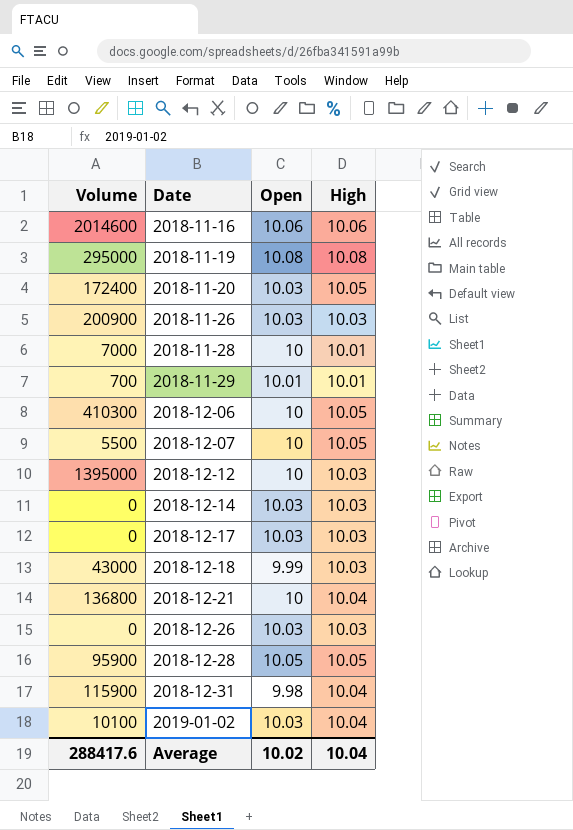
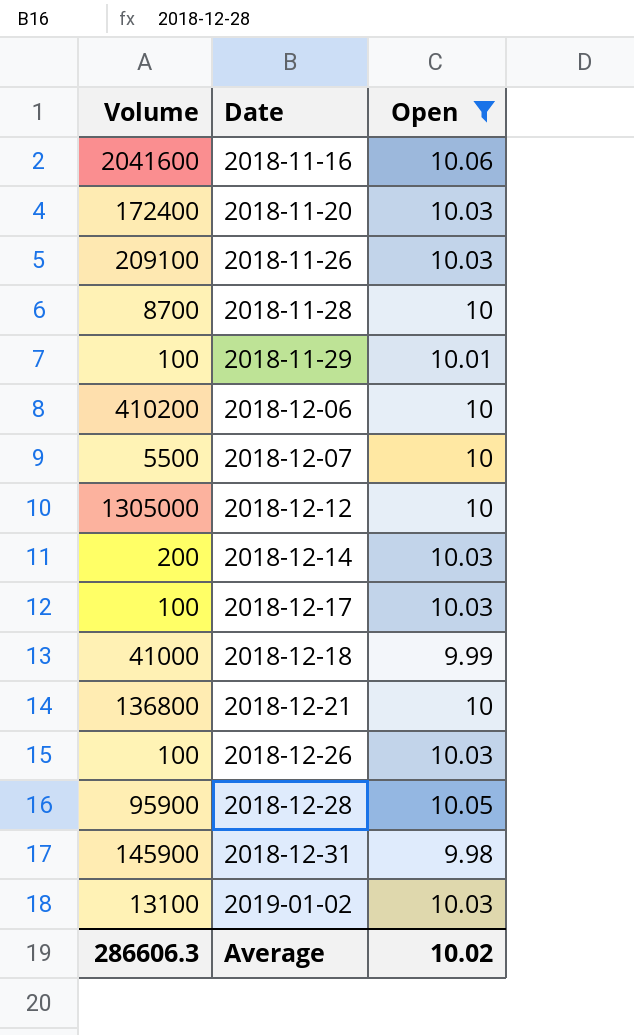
filter: none -> Open != 10.08
column High | position: 4 -> none
2018-11-16 | Volume: 2014600 -> 2041600
2018-11-26 | Volume: 200900 -> 209100
2018-11-28 | Volume: 7000 -> 8700
2018-11-29 | Volume: 700 -> 100
2018-12-06 | Volume: 410300 -> 410200
2018-12-12 | Volume: 1395000 -> 1305000
2018-12-14 | Volume: 0 -> 200
2018-12-17 | Volume: 0 -> 100
2018-12-18 | Volume: 43000 -> 41000
2018-12-26 | Volume: 0 -> 100
2018-12-31 | Volume: 115900 -> 145900
2019-01-02 | Volume: 10100 -> 13100
Average | Volume: 288417.6 -> 286606.3

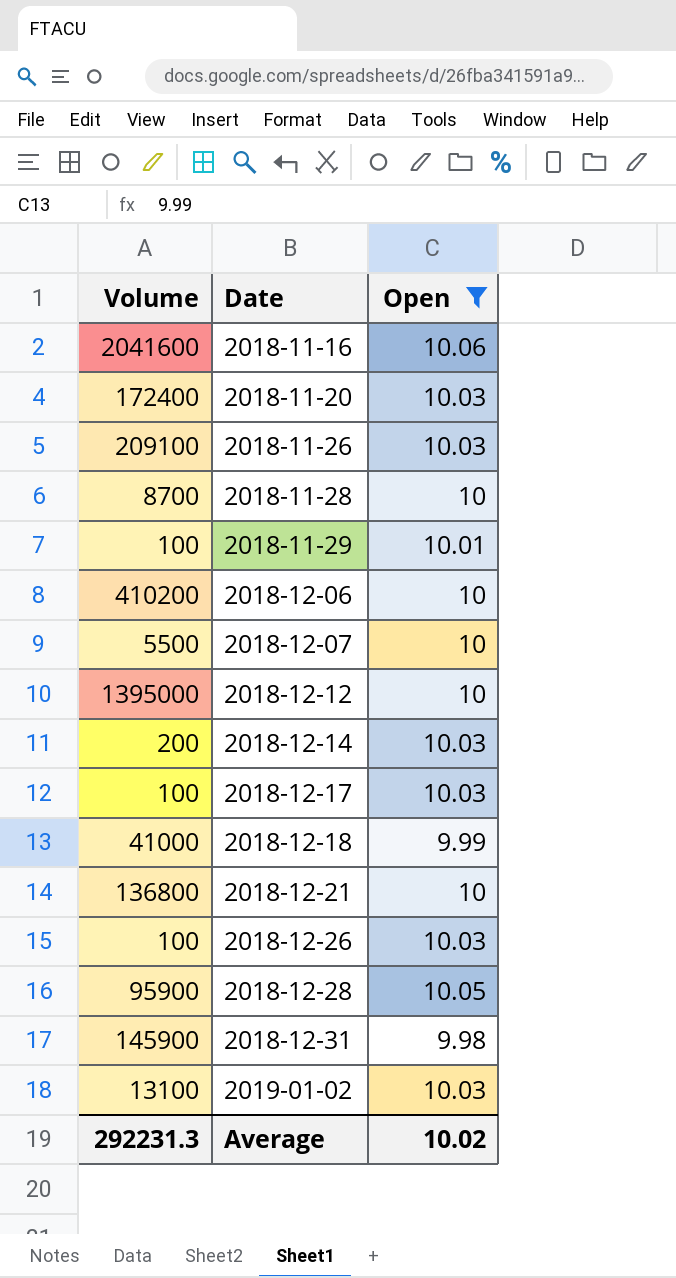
2018-12-12 | Volume: 1305000 -> 1395000
Average | Volume: 286606.3 -> 292231.3

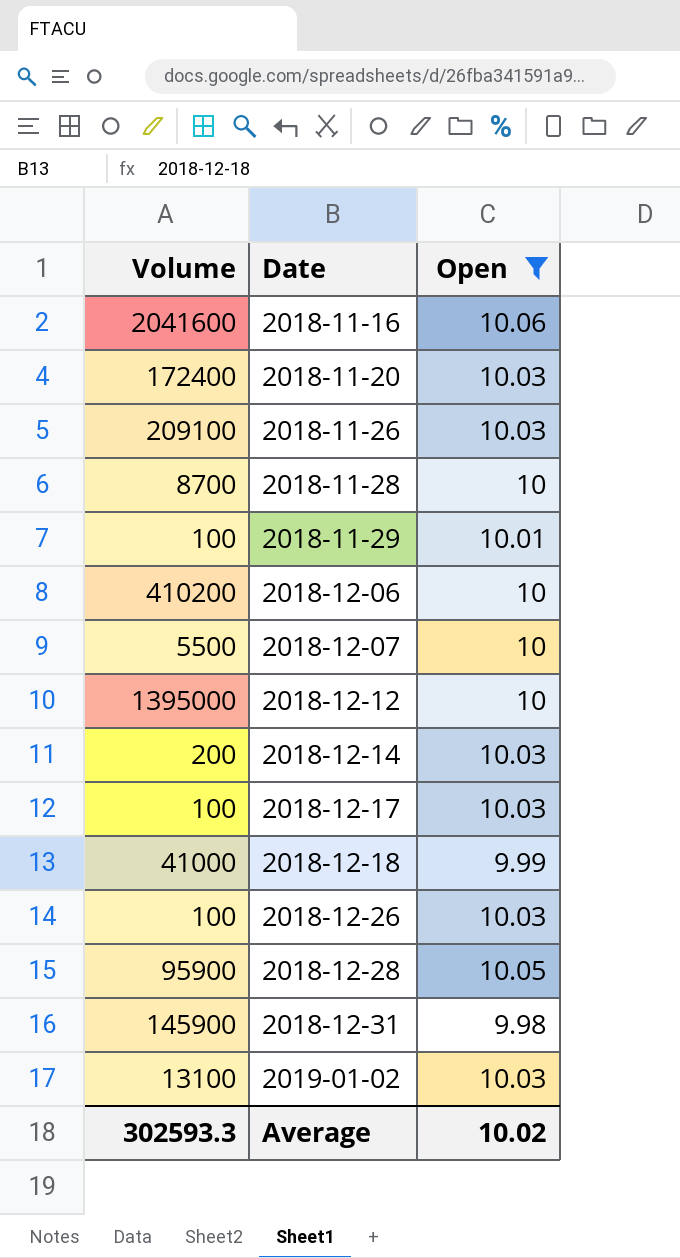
row 2018-12-21: 136800 | 10 -> none
Average | Volume: 292231.3 -> 302593.3

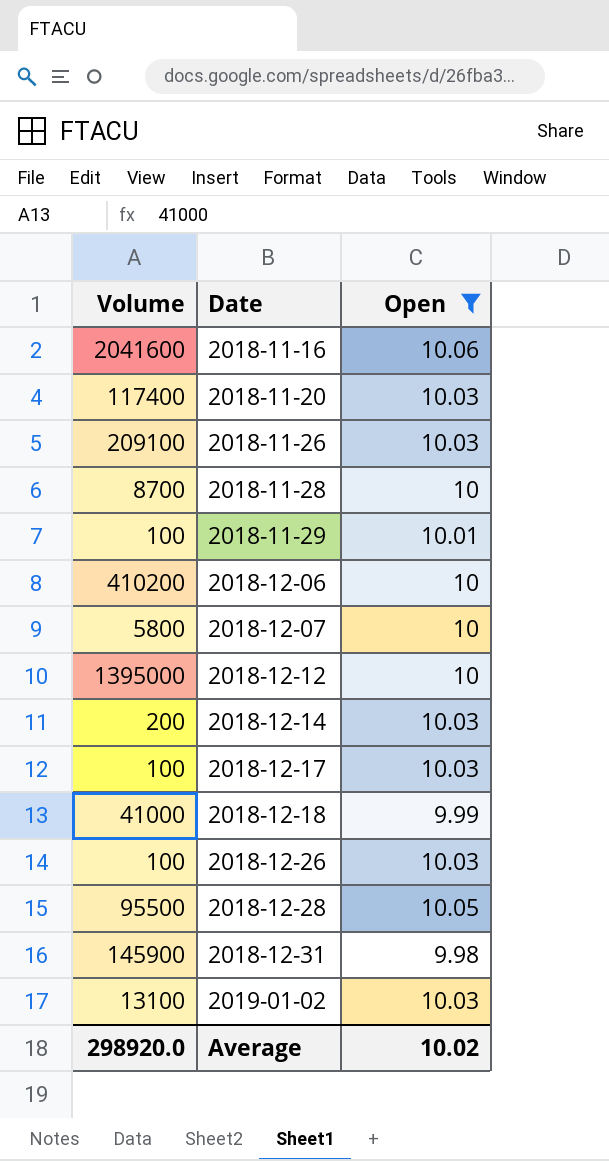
2018-11-20 | Volume: 172400 -> 117400
2018-12-07 | Volume: 5500 -> 5800
2018-12-28 | Volume: 95900 -> 95500
Average | Volume: 302593.3 -> 298920.0

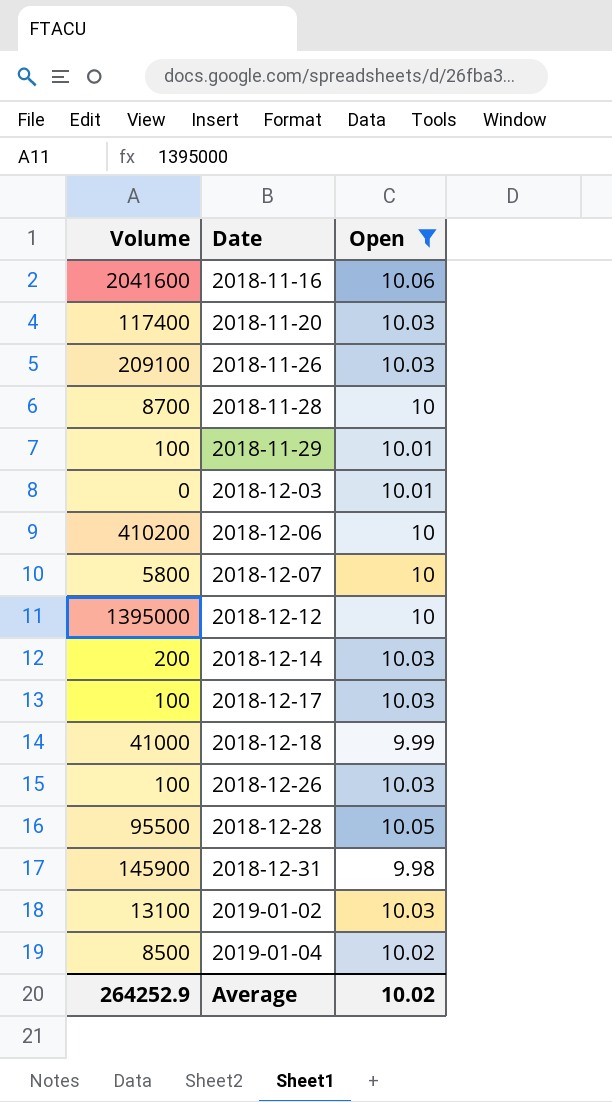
row 2018-12-03: none -> 0 | 10.01
row 2019-01-04: none -> 8500 | 10.02
Average | Volume: 298920.0 -> 264252.9

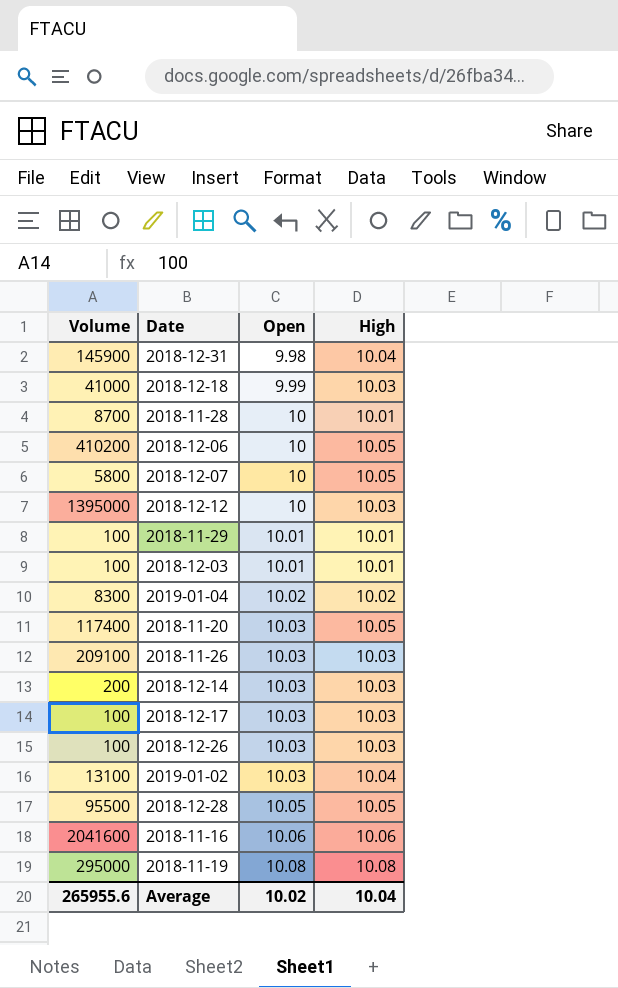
filter: Open != 10.08 -> none
row order: Date ascending -> Open ascending
column High | position: none -> 4
2018-12-03 | Volume: 0 -> 100
2019-01-04 | Volume: 8500 -> 8300
Average | Volume: 264252.9 -> 265955.6

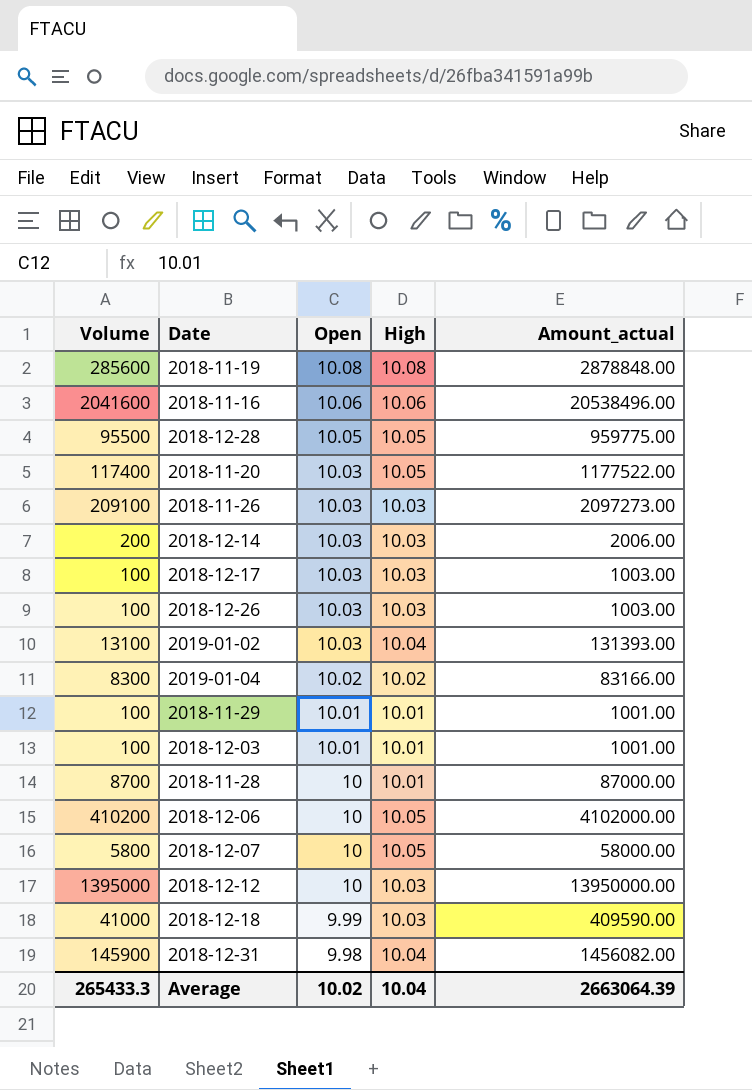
row order: Open ascending -> Open descending
column Amount_actual | formula: none -> [Volume] * [Open]
2018-11-19 | Volume: 295000 -> 285600
Average | Volume: 265955.6 -> 265433.3

